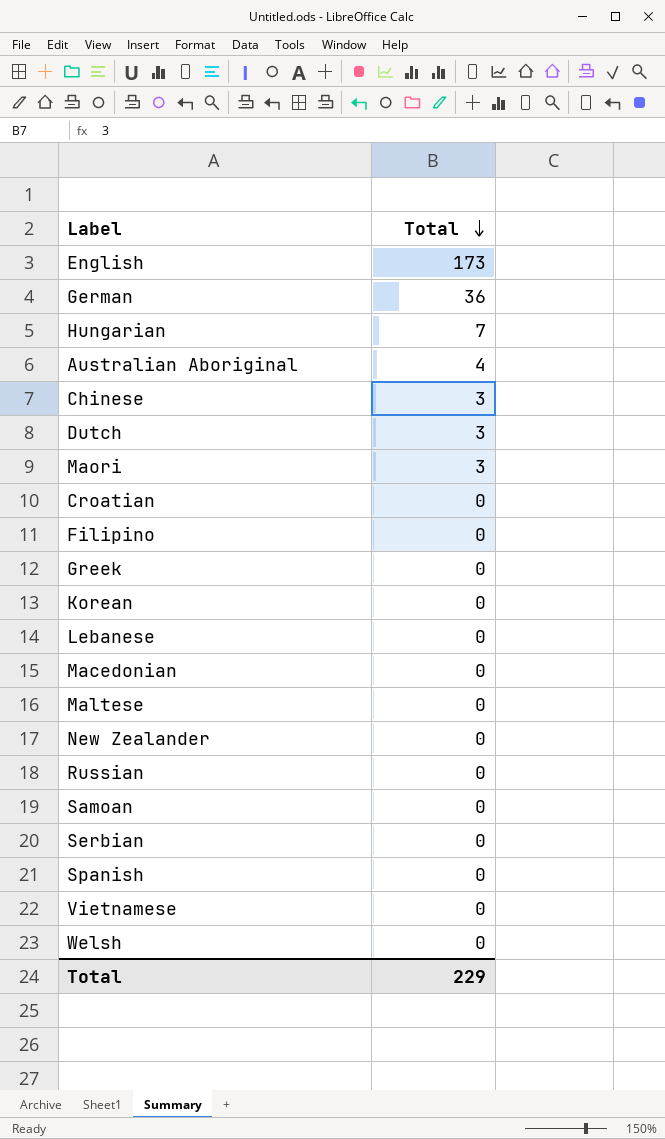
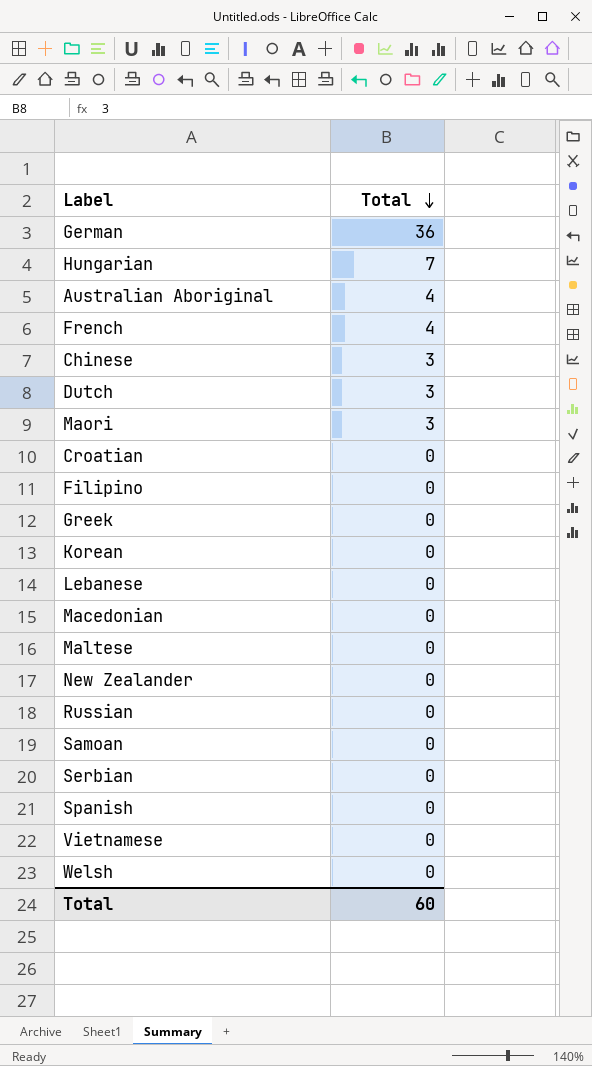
row English: 173 -> none
row French: none -> 4
Total | Total: 229 -> 60

